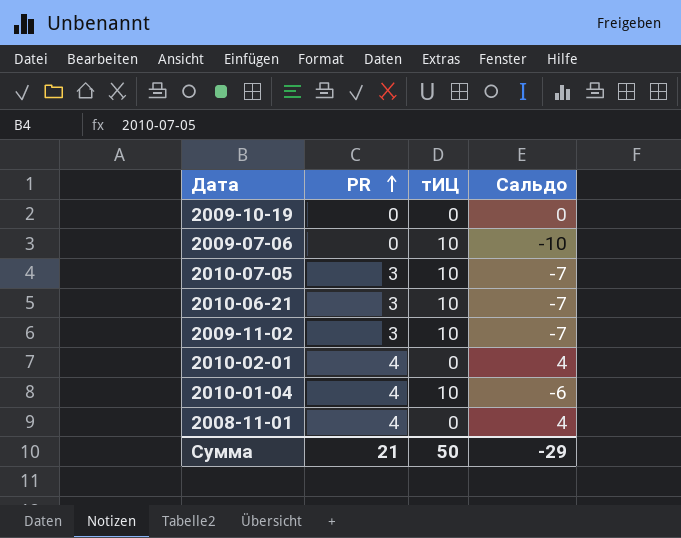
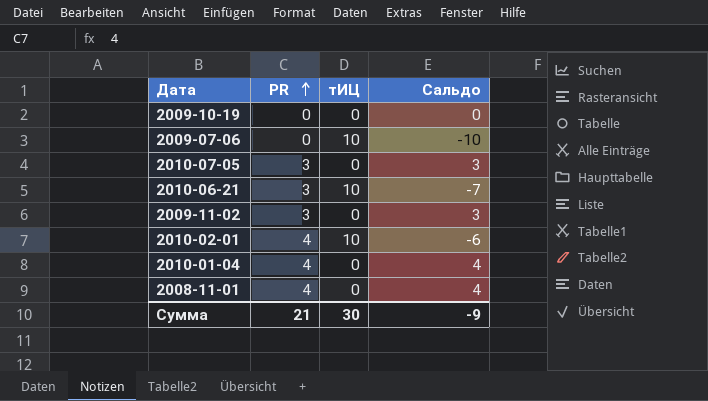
2010-07-05 | тИЦ: 10 -> 0
2010-07-05 | Сальдо: -7 -> 3
2009-11-02 | тИЦ: 10 -> 0
2009-11-02 | Сальдо: -7 -> 3
2010-02-01 | тИЦ: 0 -> 10
2010-02-01 | Сальдо: 4 -> -6
2010-01-04 | тИЦ: 10 -> 0
2010-01-04 | Сальдо: -6 -> 4
Сумма | тИЦ: 50 -> 30
Сумма | Сальдо: -29 -> -9

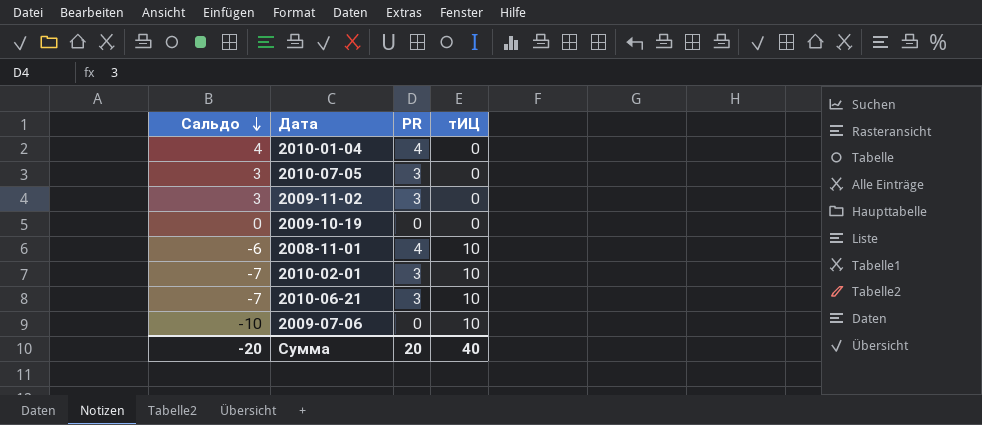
row order: PR ascending -> Сальдо descending
column Сальдо | position: 4 -> 1
2008-11-01 | Сальдо: 4 -> -6
2008-11-01 | тИЦ: 0 -> 10
2010-02-01 | Сальдо: -6 -> -7
2010-02-01 | PR: 4 -> 3
Сумма | Сальдо: -9 -> -20
Сумма | PR: 21 -> 20
Сумма | тИЦ: 30 -> 40

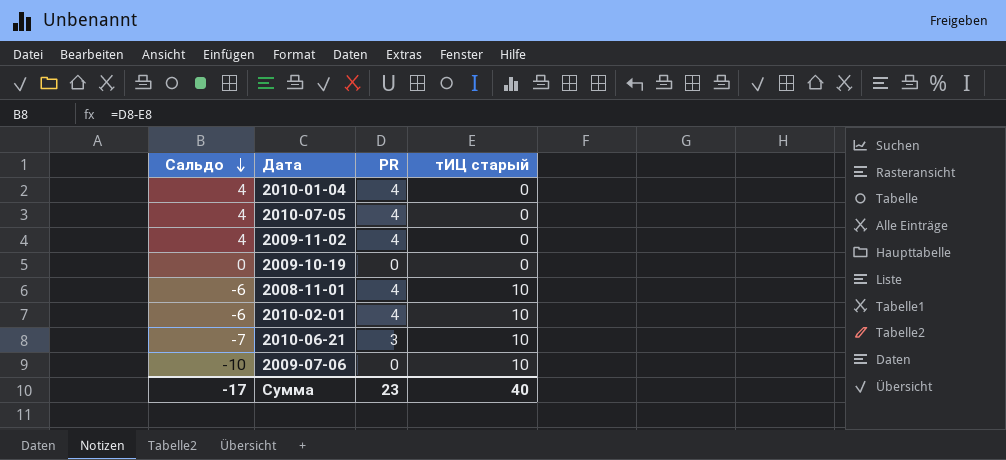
column name: тИЦ -> тИЦ старый
2010-07-05 | Сальдо: 3 -> 4
2010-07-05 | PR: 3 -> 4
2009-11-02 | Сальдо: 3 -> 4
2009-11-02 | PR: 3 -> 4
2010-02-01 | Сальдо: -7 -> -6
2010-02-01 | PR: 3 -> 4
Сумма | Сальдо: -20 -> -17
Сумма | PR: 20 -> 23

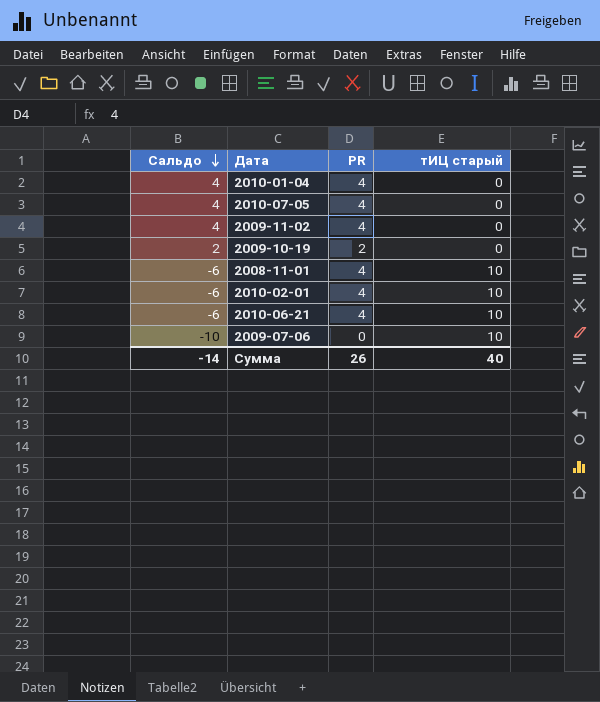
2009-10-19 | Сальдо: 0 -> 2
2009-10-19 | PR: 0 -> 2
2010-06-21 | Сальдо: -7 -> -6
2010-06-21 | PR: 3 -> 4
Сумма | Сальдо: -17 -> -14
Сумма | PR: 23 -> 26

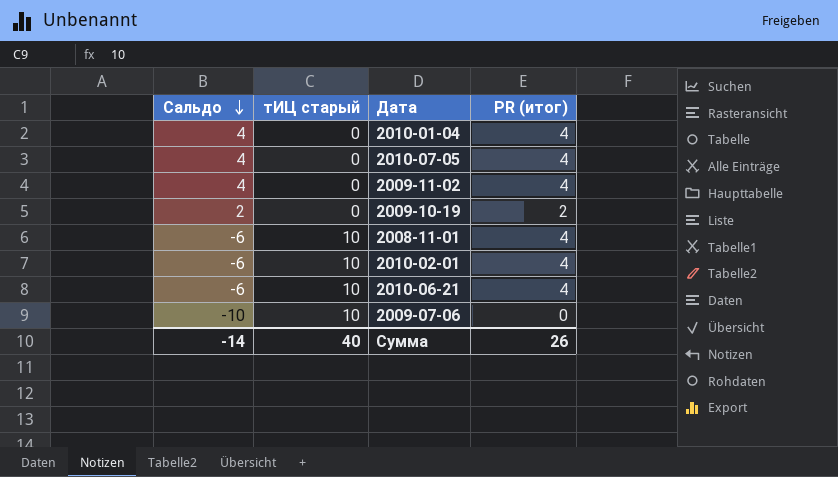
column тИЦ старый | position: 4 -> 2
column name: PR -> PR (итог)

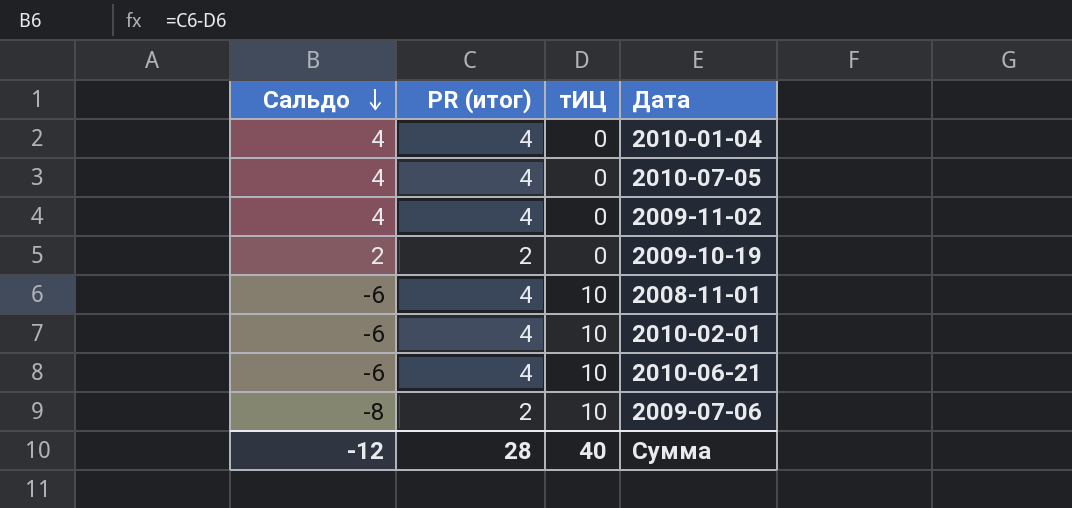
column PR (итог) | position: 4 -> 2
column name: тИЦ старый -> тИЦ
2009-07-06 | Сальдо: -10 -> -8
2009-07-06 | PR (итог): 0 -> 2
Сумма | Сальдо: -14 -> -12
Сумма | PR (итог): 26 -> 28

